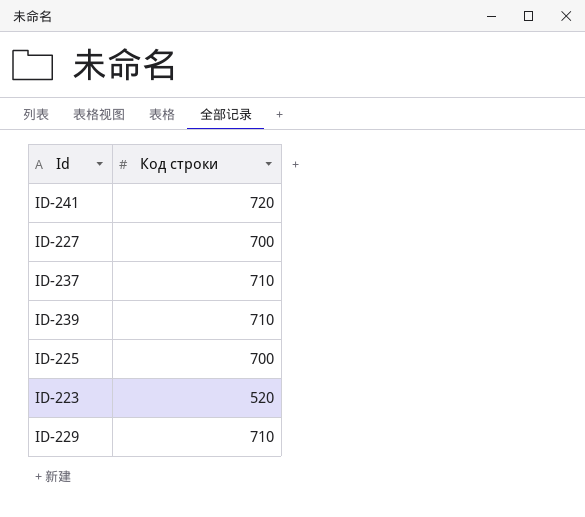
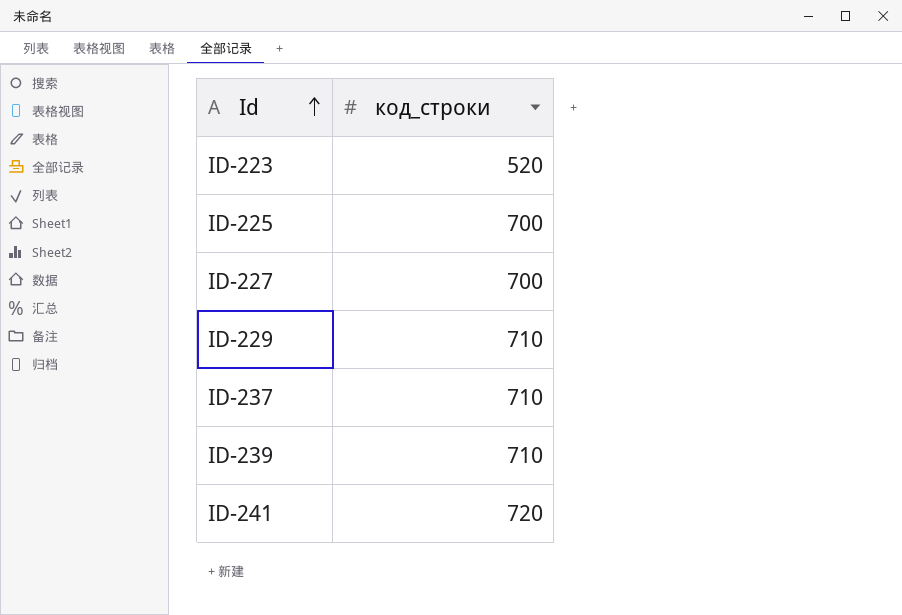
row order: none -> Id ascending
column name: Код строки -> код_строки

